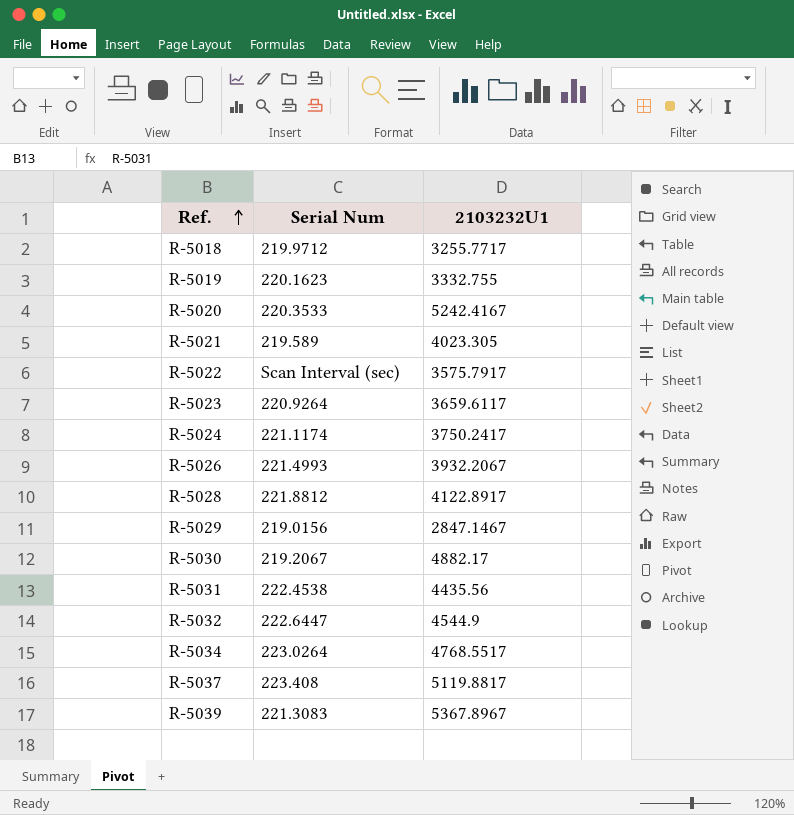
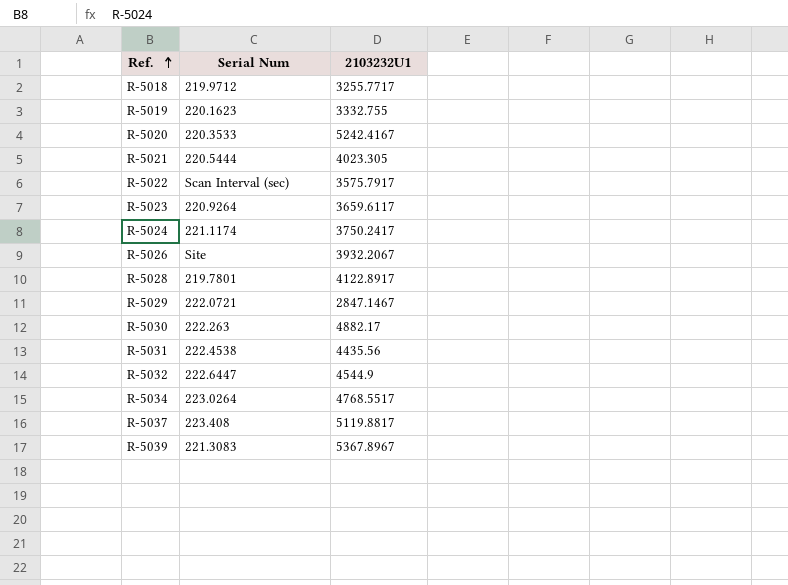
R-5021 | Serial Num: 219.589 -> 220.5444
R-5026 | Serial Num: 221.4993 -> Site
R-5028 | Serial Num: 221.8812 -> 219.7801
R-5029 | Serial Num: 219.0156 -> 222.0721
R-5030 | Serial Num: 219.2067 -> 222.263

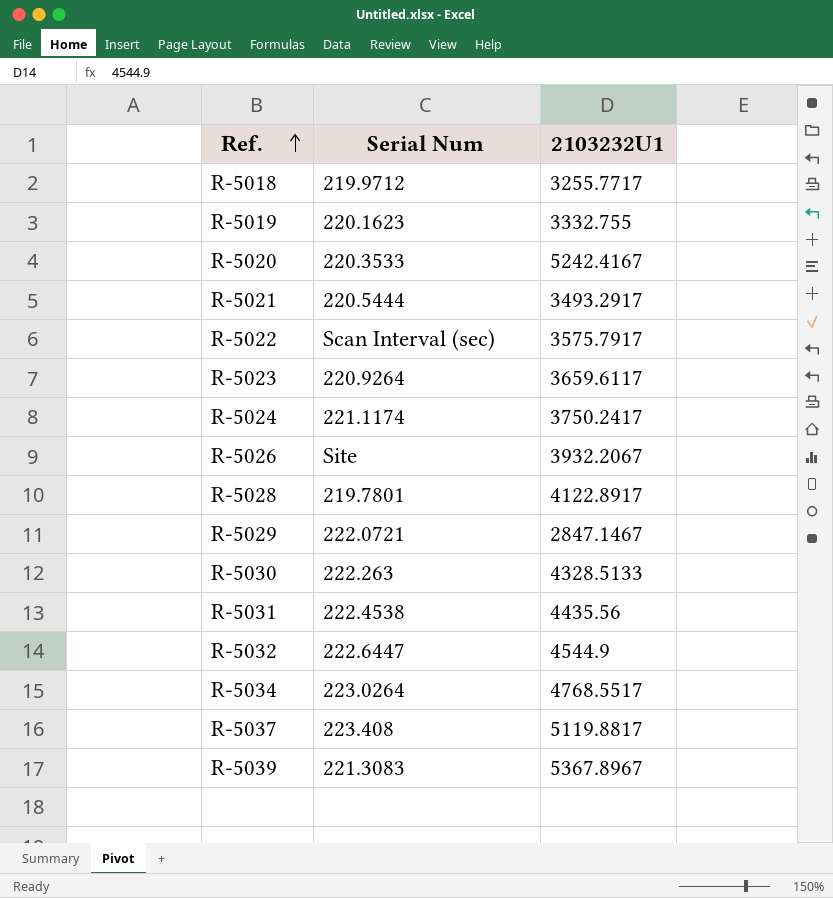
R-5021 | 2103232U1: 4023.305 -> 3493.2917
R-5030 | 2103232U1: 4882.17 -> 4328.5133

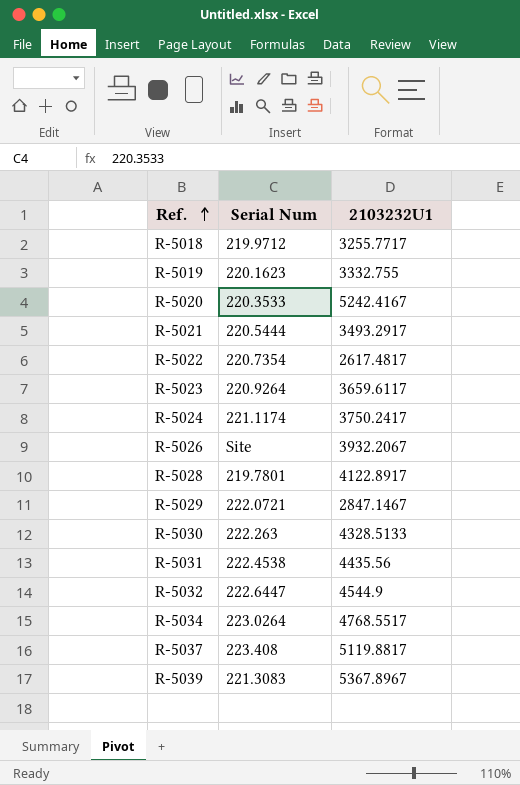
R-5022 | Serial Num: Scan Interval (sec) -> 220.7354
R-5022 | 2103232U1: 3575.7917 -> 2617.4817

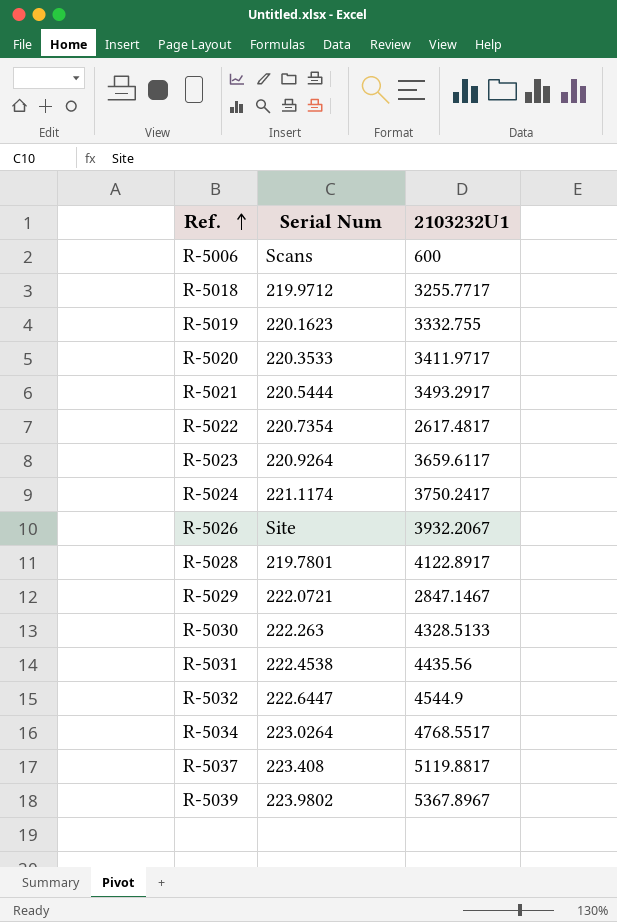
row R-5006: none -> Scans | 600
R-5020 | 2103232U1: 5242.4167 -> 3411.9717
R-5039 | Serial Num: 221.3083 -> 223.9802

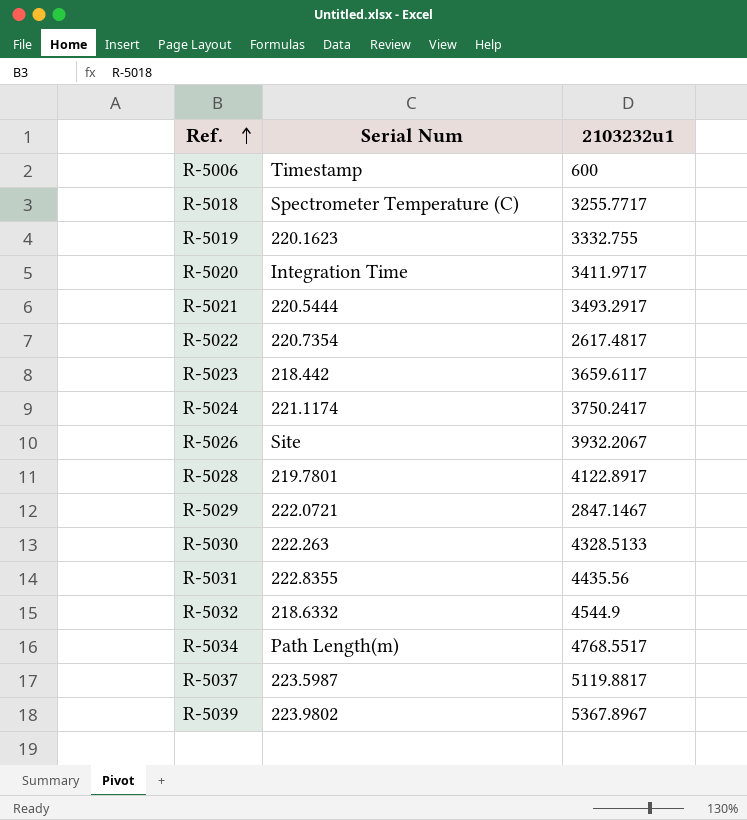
column name: 2103232U1 -> 2103232u1
R-5006 | Serial Num: Scans -> Timestamp
R-5018 | Serial Num: 219.9712 -> Spectrometer Temperature (C)
R-5020 | Serial Num: 220.3533 -> Integration Time
R-5023 | Serial Num: 220.9264 -> 218.442
R-5031 | Serial Num: 222.4538 -> 222.8355
R-5032 | Serial Num: 222.6447 -> 218.6332
R-5034 | Serial Num: 223.0264 -> Path Length(m)
R-5037 | Serial Num: 223.408 -> 223.5987

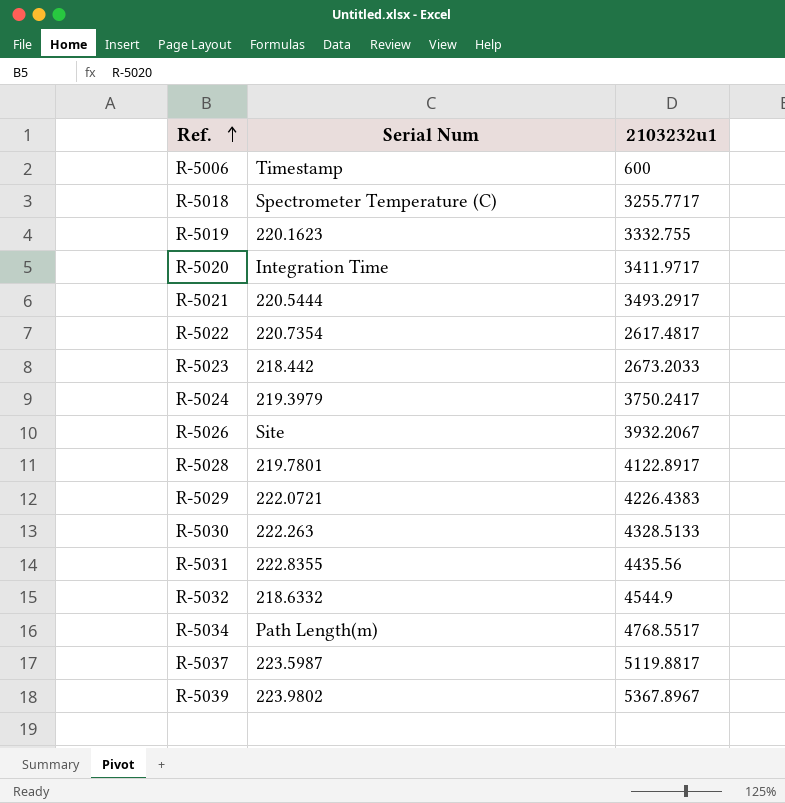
R-5023 | 2103232u1: 3659.6117 -> 2673.2033
R-5024 | Serial Num: 221.1174 -> 219.3979
R-5029 | 2103232u1: 2847.1467 -> 4226.4383

